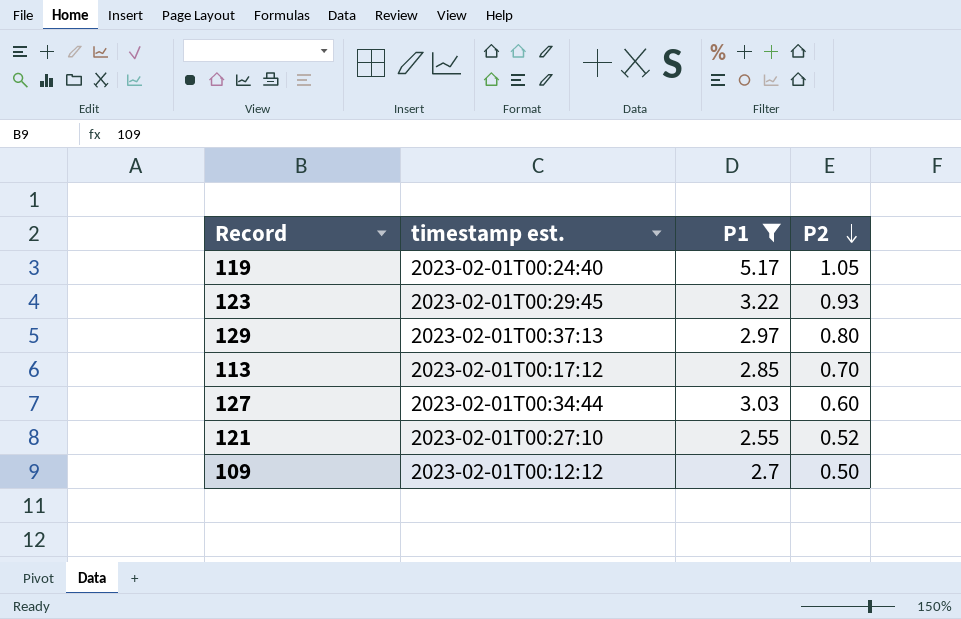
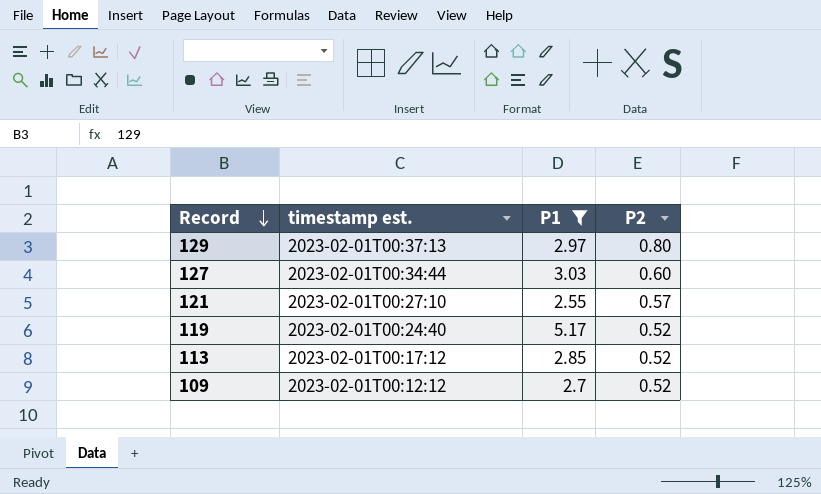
row order: P2 descending -> Record descending
row 123: 2023-02-01T00:29:45 | 3.22 | 0.93 -> none
121 | P2: 0.52 -> 0.57
119 | P2: 1.05 -> 0.52
113 | P2: 0.70 -> 0.52
109 | P2: 0.50 -> 0.52

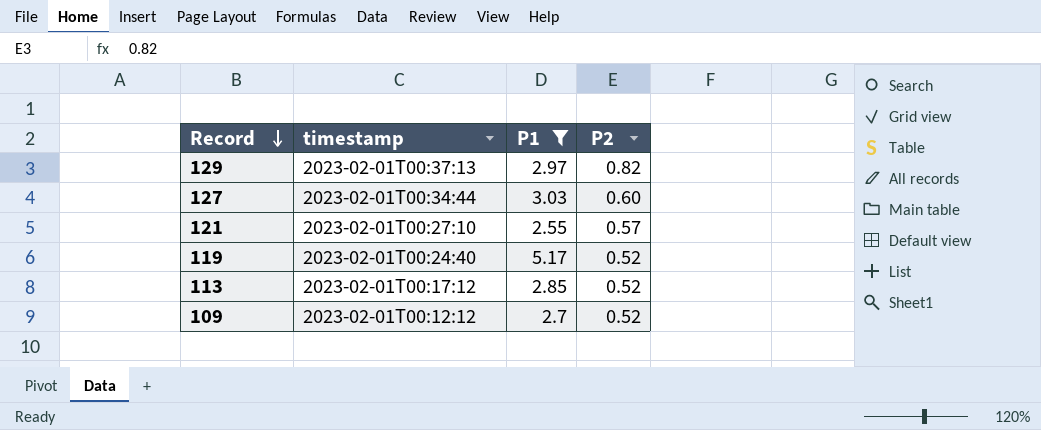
column name: timestamp est. -> timestamp
129 | P2: 0.80 -> 0.82

